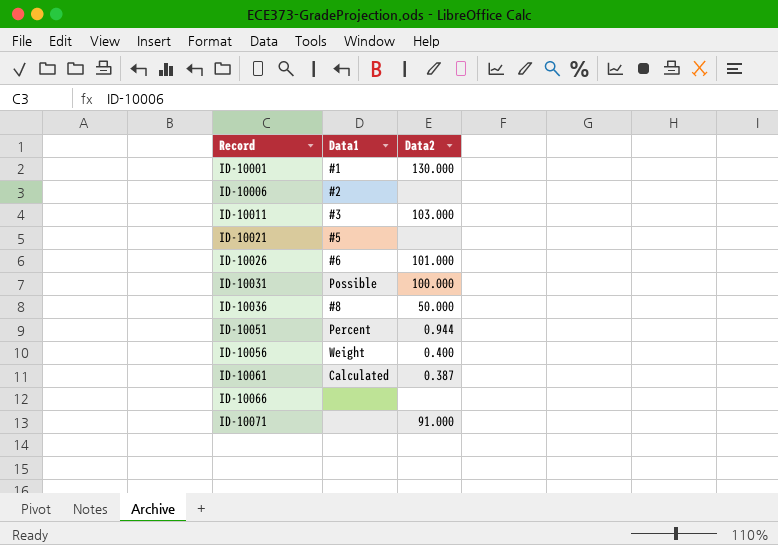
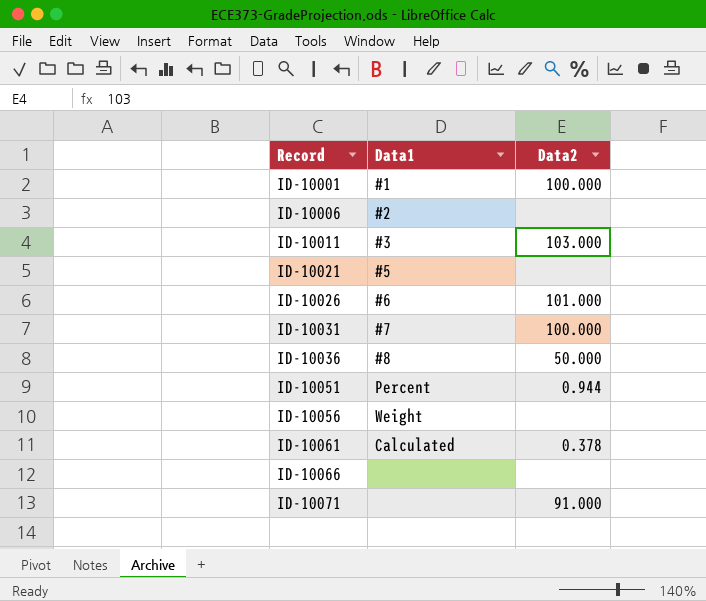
ID-10001 | Data2: 130.000 -> 100.000
ID-10031 | Data1: Possible -> #7
ID-10056 | Data2: 0.400 -> none
ID-10061 | Data2: 0.387 -> 0.378

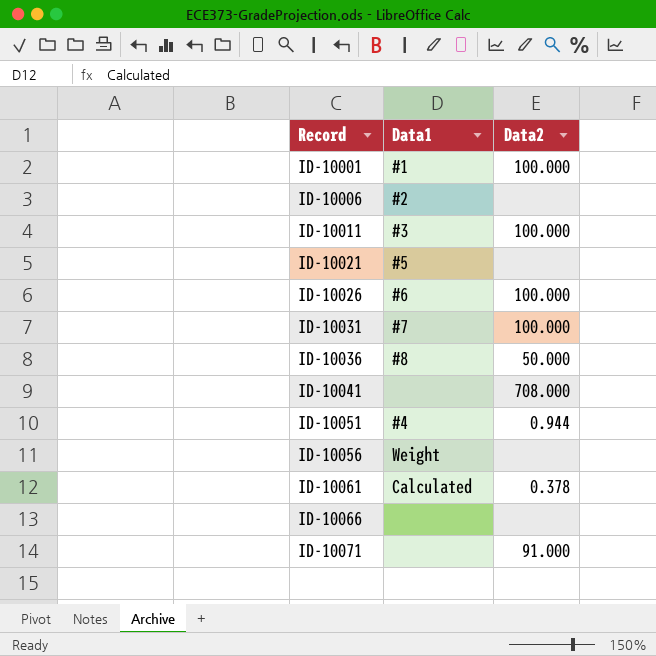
ID-10011 | Data2: 103.000 -> 100.000
ID-10026 | Data2: 101.000 -> 100.000
row ID-10041: none -> none | 708.000
ID-10051 | Data1: Percent -> #4

